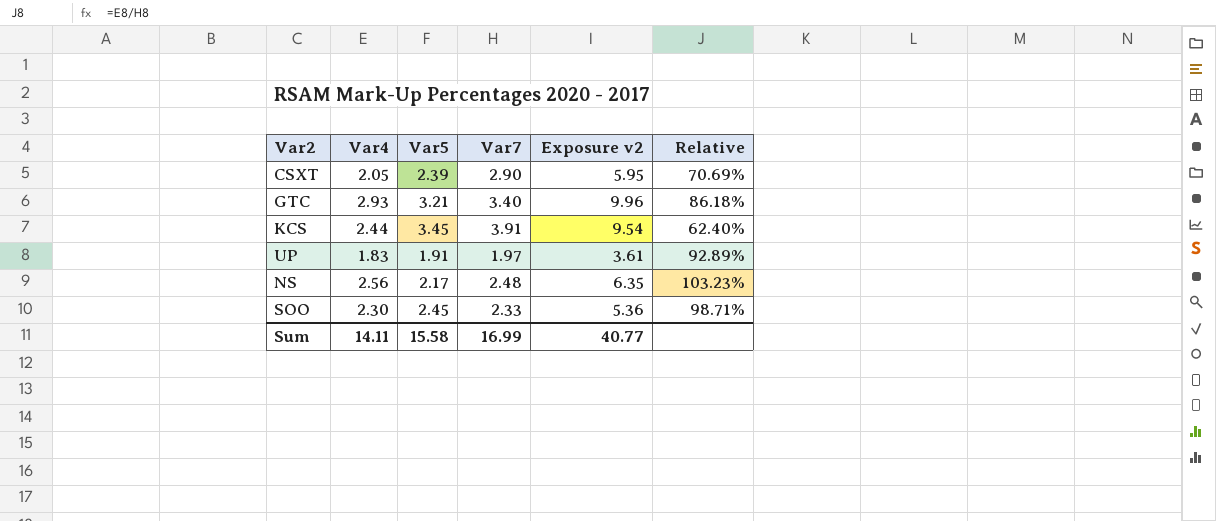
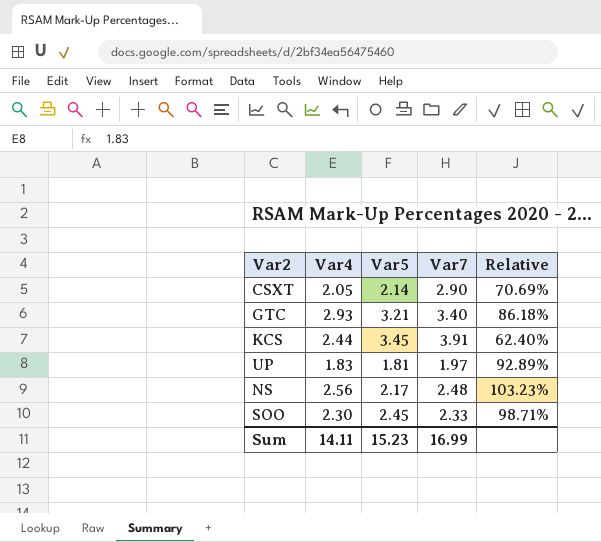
column Exposure v2 | formula: [Var4] * [Var7] -> none
CSXT | Var5: 2.39 -> 2.14
UP | Var5: 1.91 -> 1.81
Sum | Var5: 15.58 -> 15.23

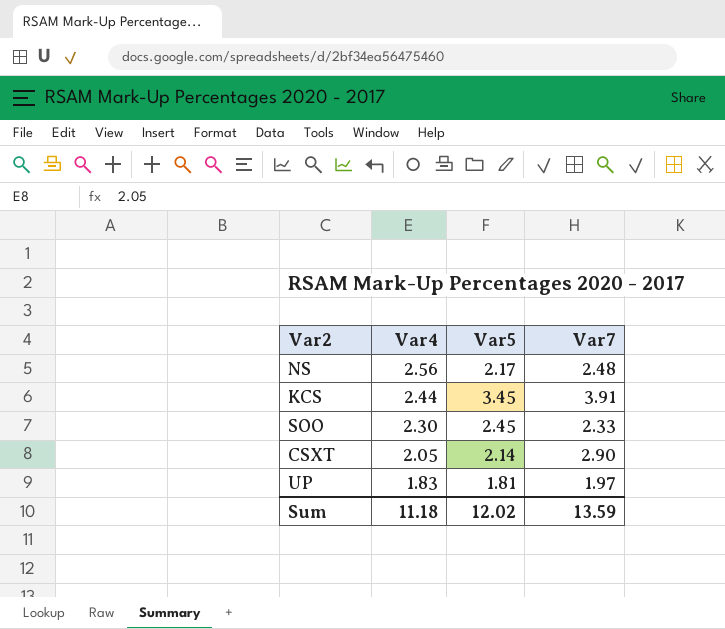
row order: none -> Var4 descending
column Relative | formula: [Var4] / [Var7] -> none
row GTC: 2.93 | 3.21 | 3.40 | 86.18% -> none
Sum | Var4: 14.11 -> 11.18
Sum | Var5: 15.23 -> 12.02
Sum | Var7: 16.99 -> 13.59

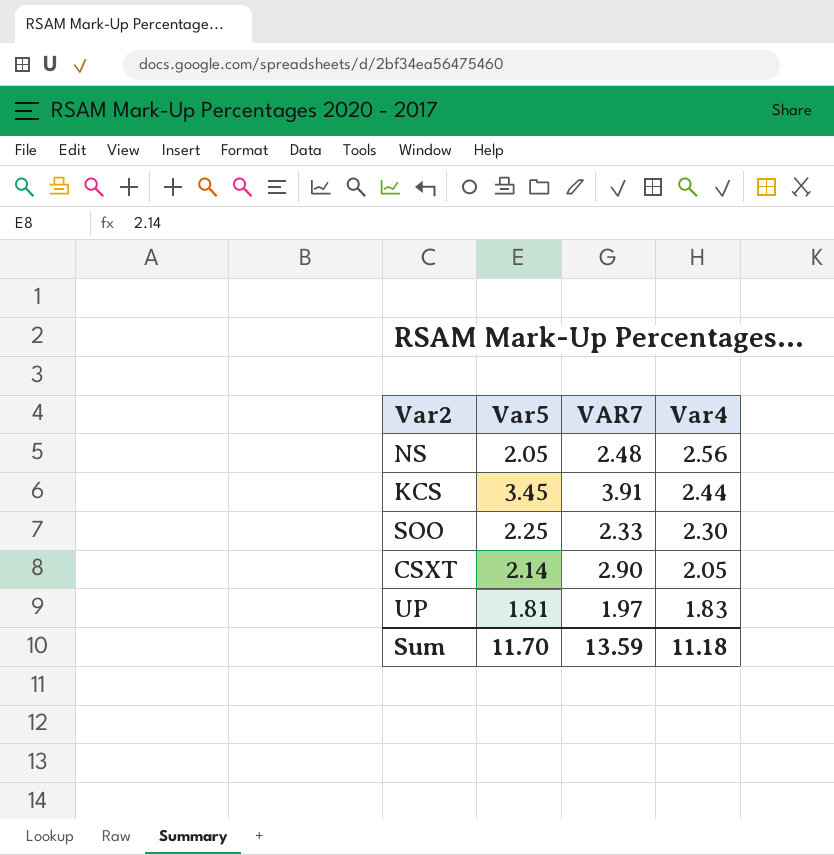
column name: Var7 -> VAR7
column Var4 | position: 2 -> 4
NS | Var5: 2.17 -> 2.05
SOO | Var5: 2.45 -> 2.25
Sum | Var5: 12.02 -> 11.70

